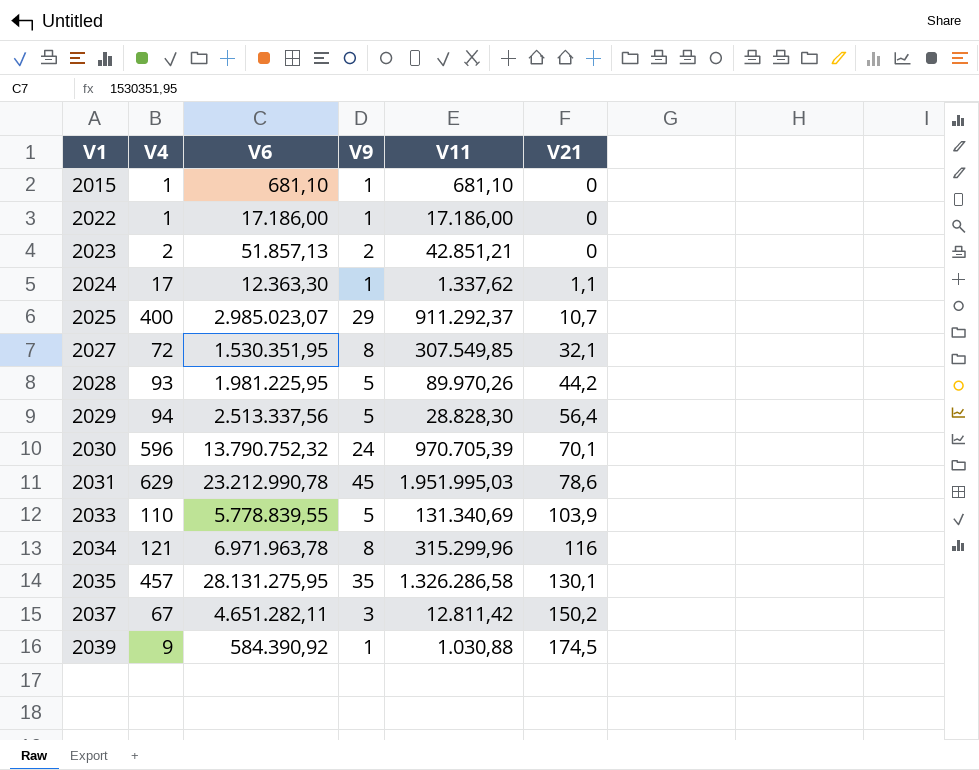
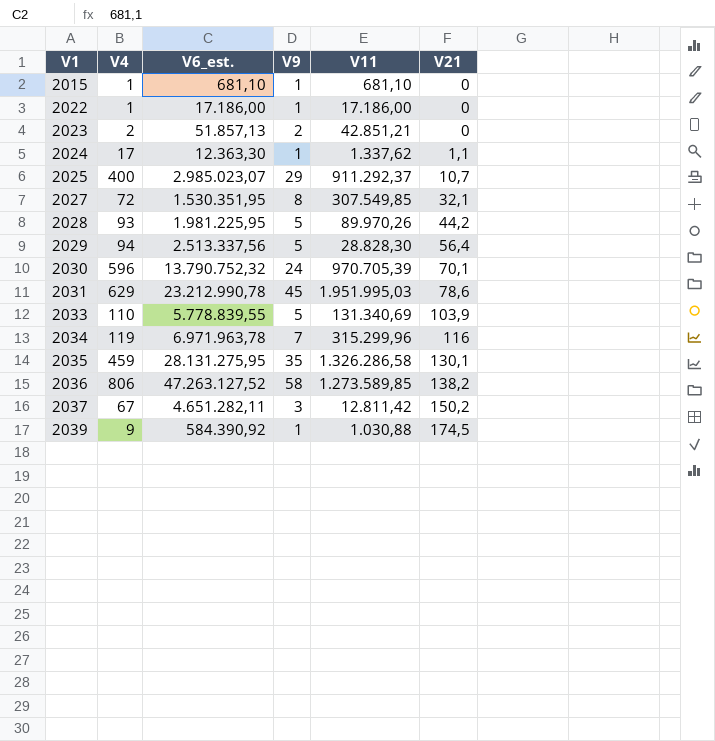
column name: V6 -> V6_est.
2034 | V4: 121 -> 119
2034 | V9: 8 -> 7
2035 | V4: 457 -> 459
row 2036: none -> 806 | 47.263.127,52 | 58 | 1.273.589,85 | 138,2

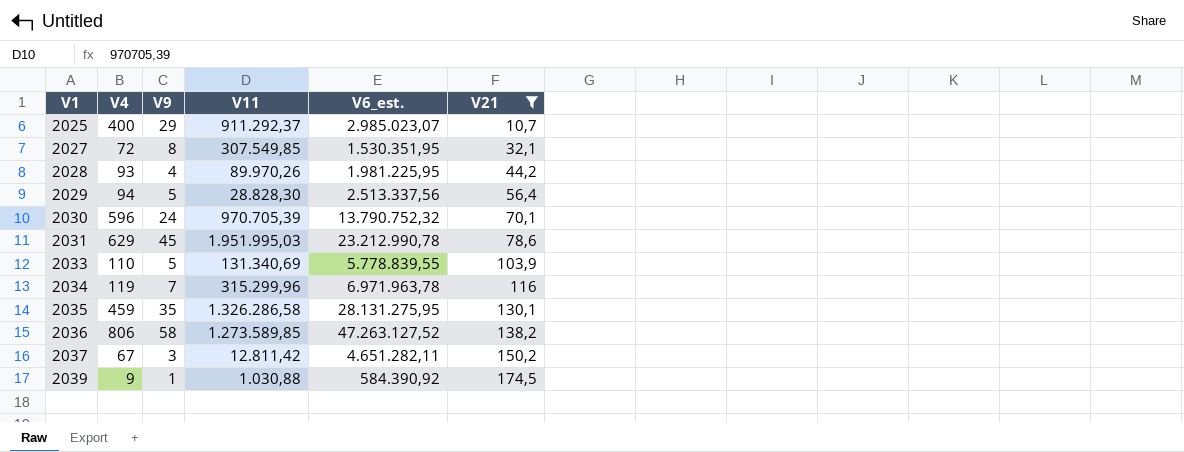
filter: none -> V21 >= 10,7
column V6_est. | position: 3 -> 5
2028 | V9: 5 -> 4

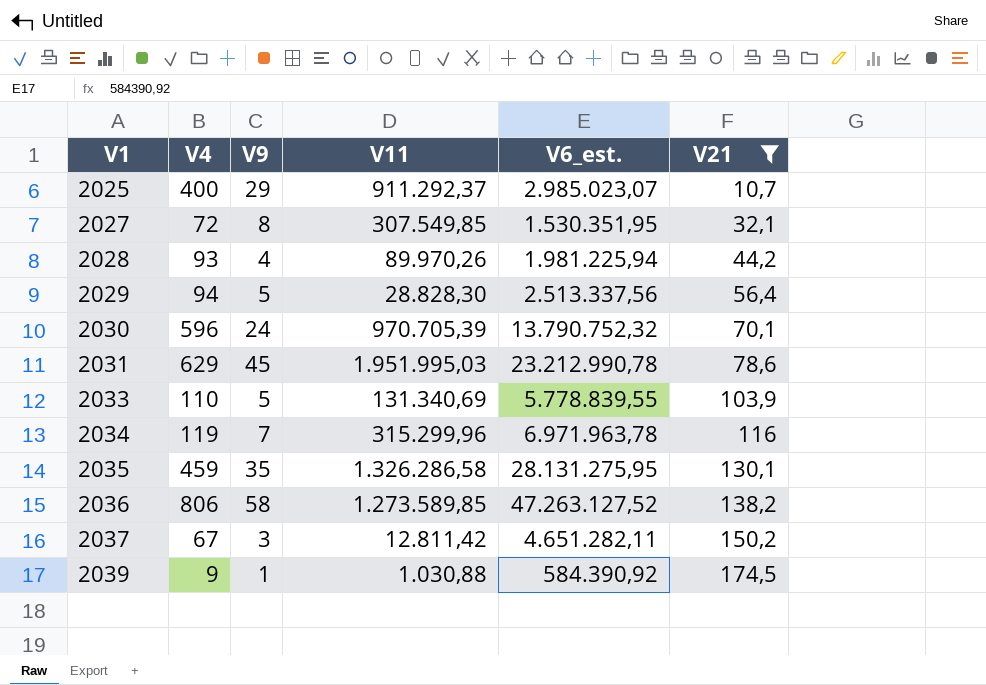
2028 | V6_est.: 1.981.225,95 -> 1.981.225,94

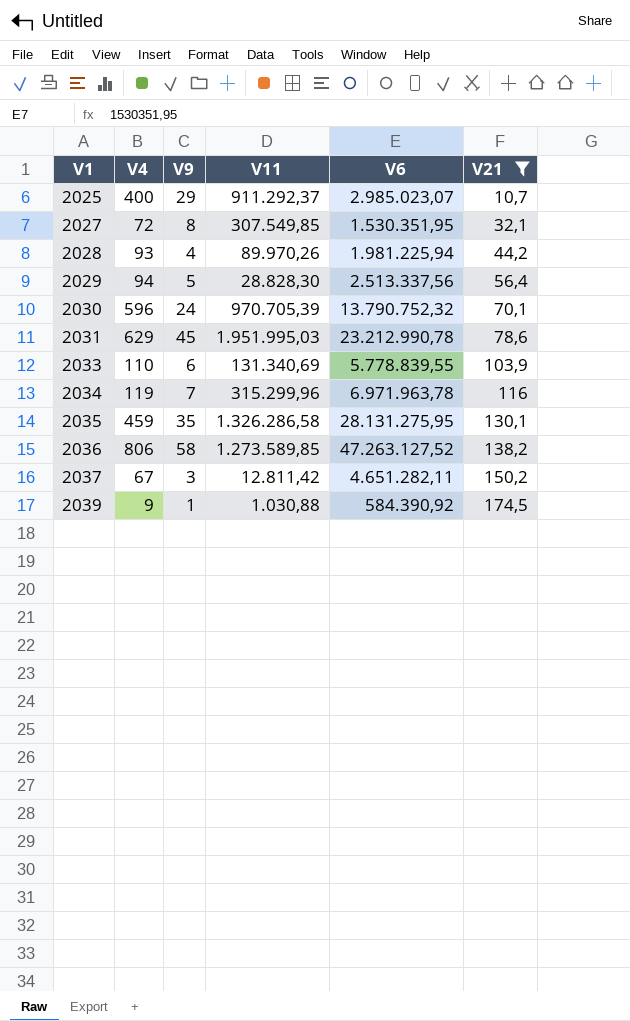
column name: V6_est. -> V6
2033 | V9: 5 -> 6

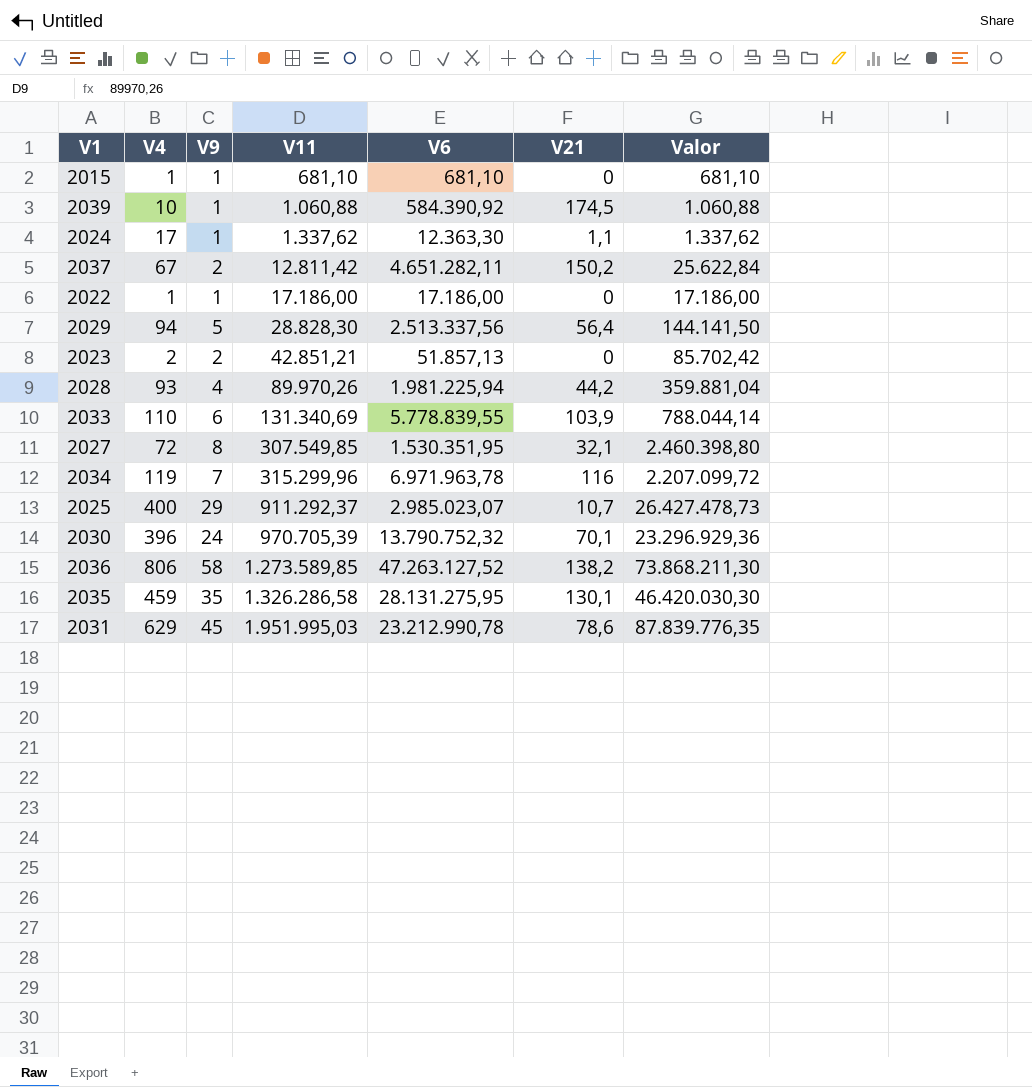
filter: V21 >= 10,7 -> none
row order: V1 ascending -> V11 ascending
column Valor | formula: none -> [V9] * [V11]
2039 | V4: 9 -> 10
2039 | V11: 1.030,88 -> 1.060,88
2037 | V9: 3 -> 2
2030 | V4: 596 -> 396

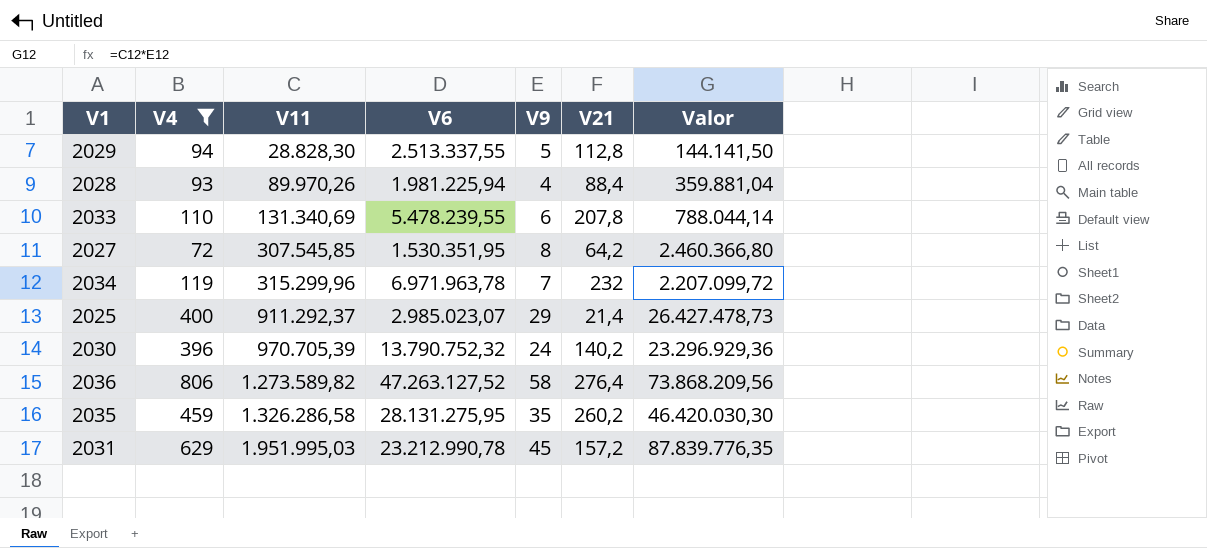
filter: none -> V4 >= 72
column V9 | position: 3 -> 5
2029 | V6: 2.513.337,56 -> 2.513.337,55
2029 | V21: 56,4 -> 112,8
2028 | V21: 44,2 -> 88,4
2033 | V6: 5.778.839,55 -> 5.478.239,55
2033 | V21: 103,9 -> 207,8
2027 | V11: 307.549,85 -> 307.545,85
2027 | V21: 32,1 -> 64,2
2027 | Valor: 2.460.398,80 -> 2.460.366,80
2034 | V21: 116 -> 232
2025 | V21: 10,7 -> 21,4
2030 | V21: 70,1 -> 140,2
2036 | V11: 1.273.589,85 -> 1.273.589,82
2036 | V21: 138,2 -> 276,4
2036 | Valor: 73.868.211,30 -> 73.868.209,56
2035 | V21: 130,1 -> 260,2
2031 | V21: 78,6 -> 157,2

